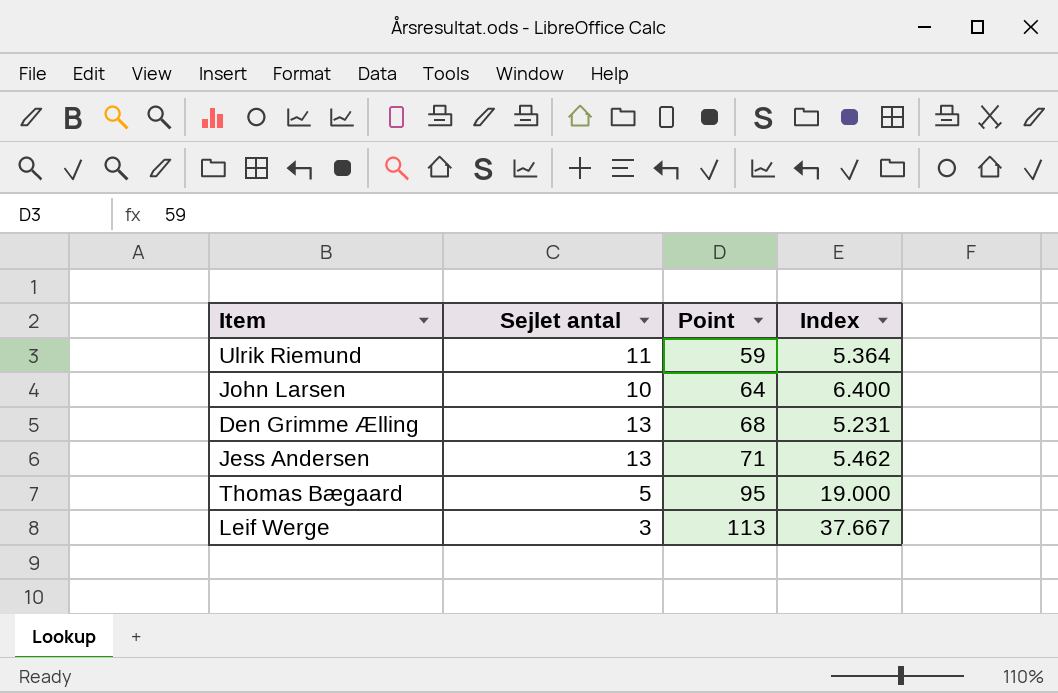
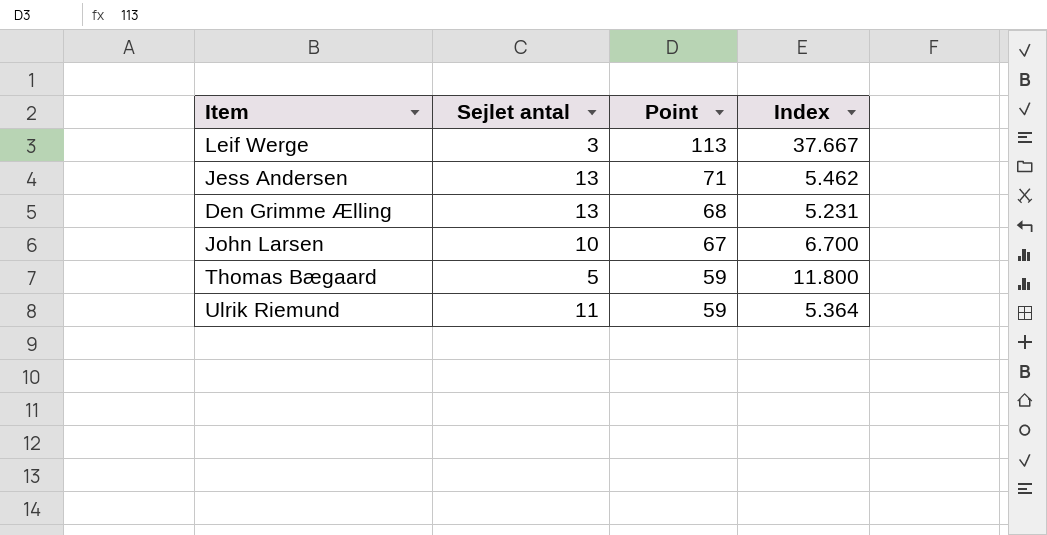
row order: Point ascending -> Point descending
John Larsen | Point: 64 -> 67
John Larsen | Index: 6.400 -> 6.700
Thomas Bægaard | Point: 95 -> 59
Thomas Bægaard | Index: 19.000 -> 11.800

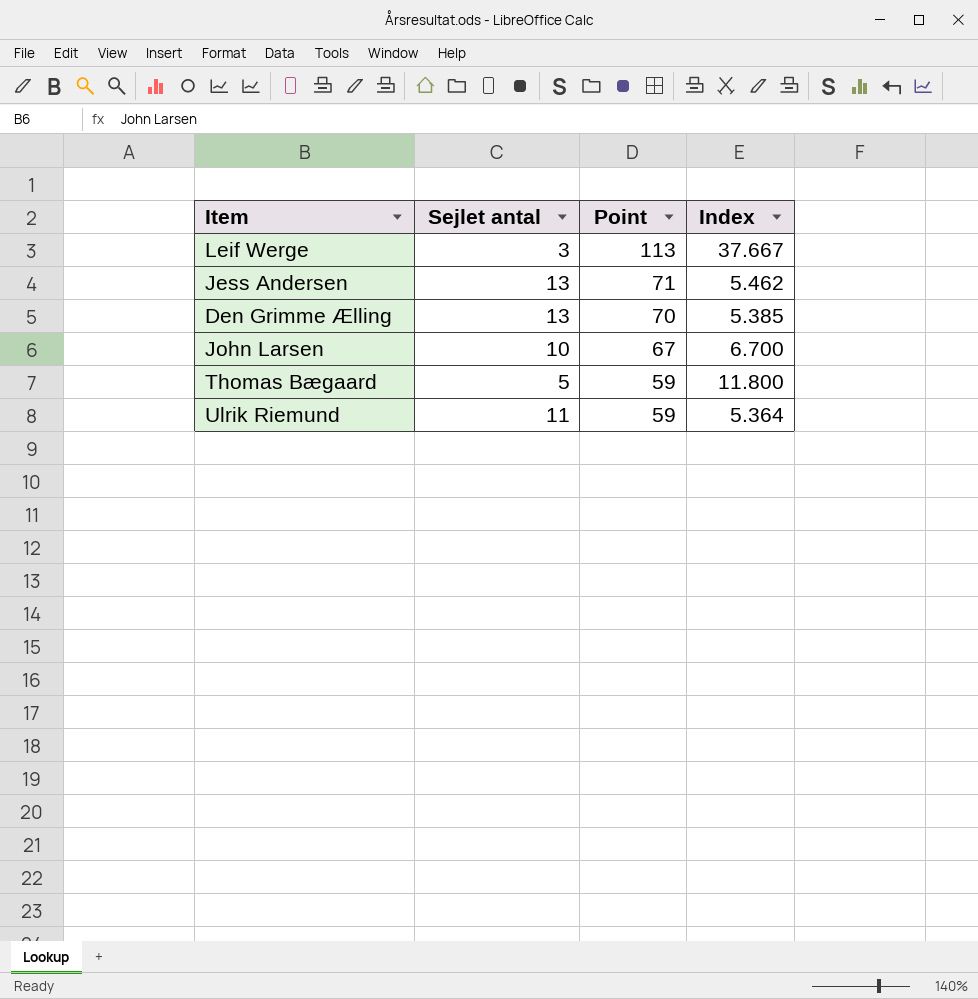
Den Grimme Ælling | Point: 68 -> 70
Den Grimme Ælling | Index: 5.231 -> 5.385

